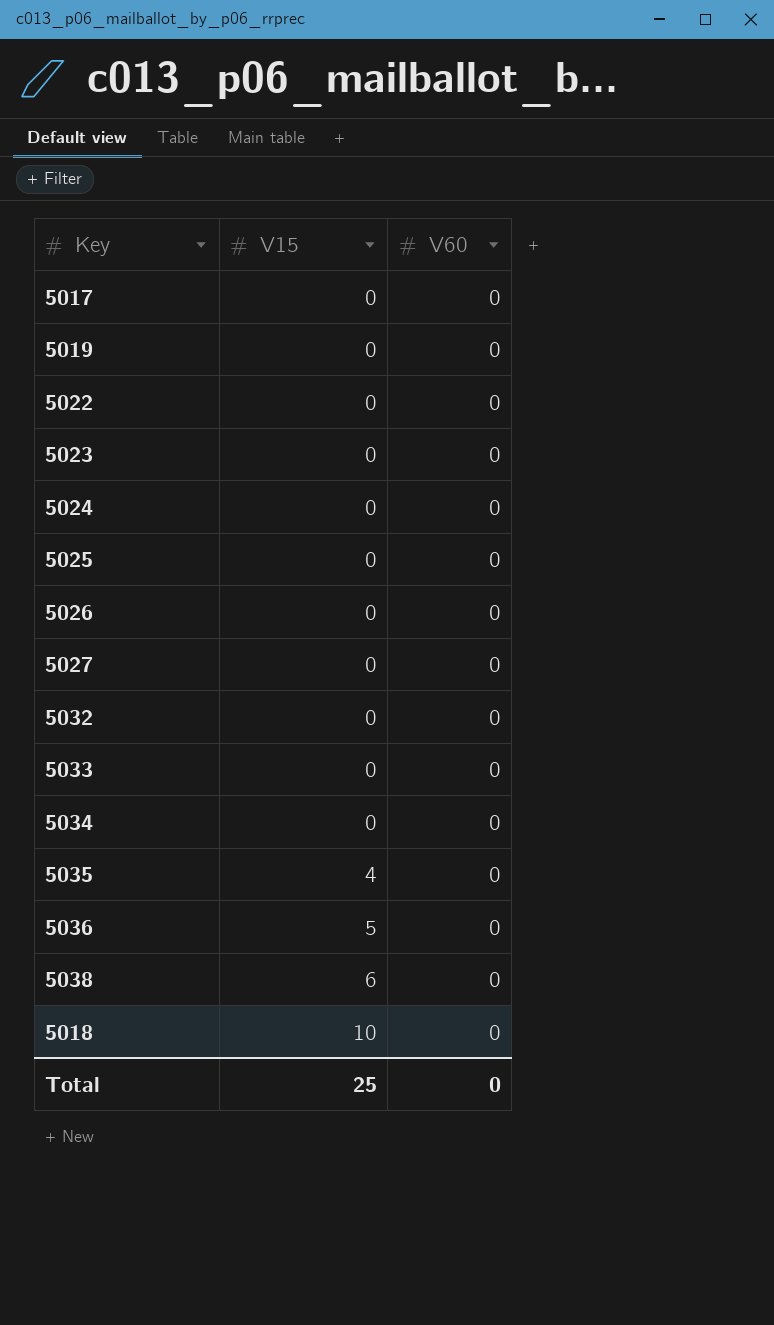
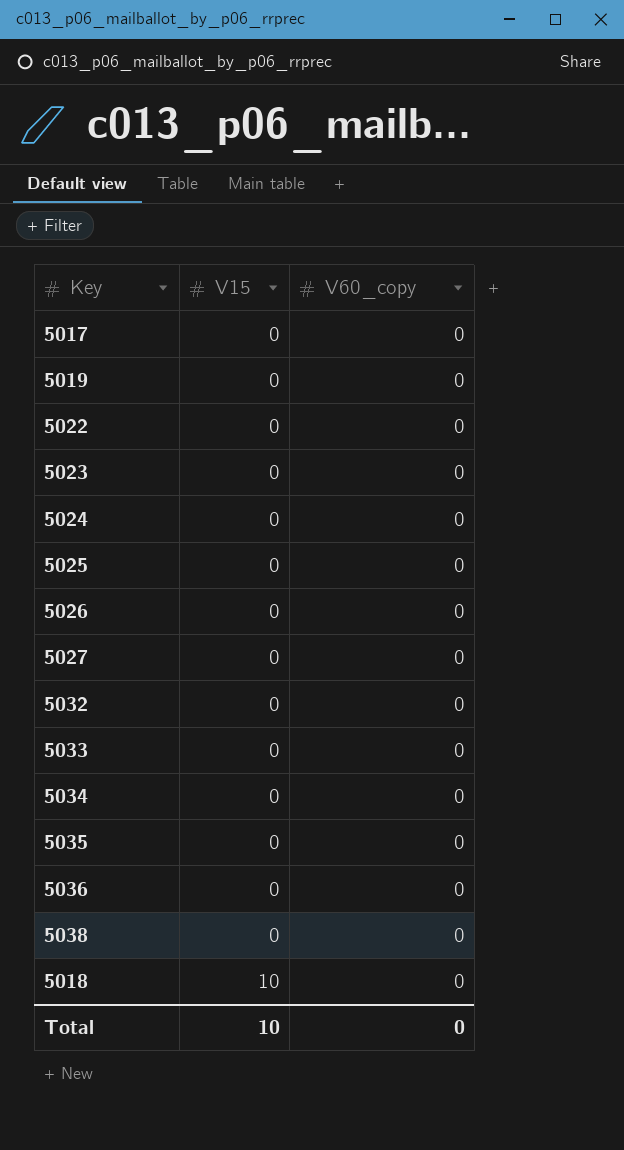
column name: V60 -> V60_copy
5035 | V15: 4 -> 0
5036 | V15: 5 -> 0
5038 | V15: 6 -> 0
Total | V15: 25 -> 10

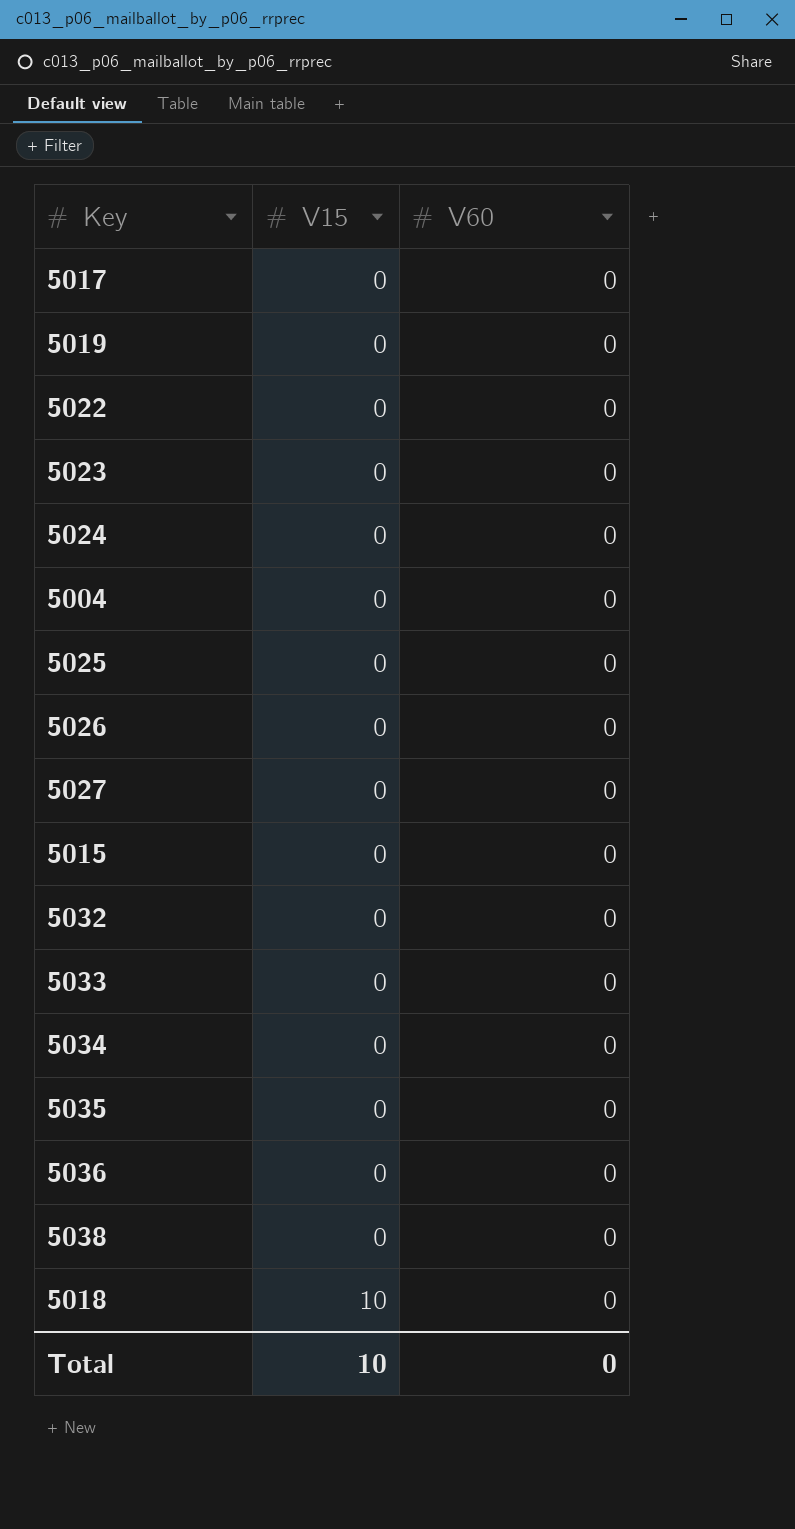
column name: V60_copy -> V60
row 5004: none -> 0 | 0
row 5015: none -> 0 | 0

